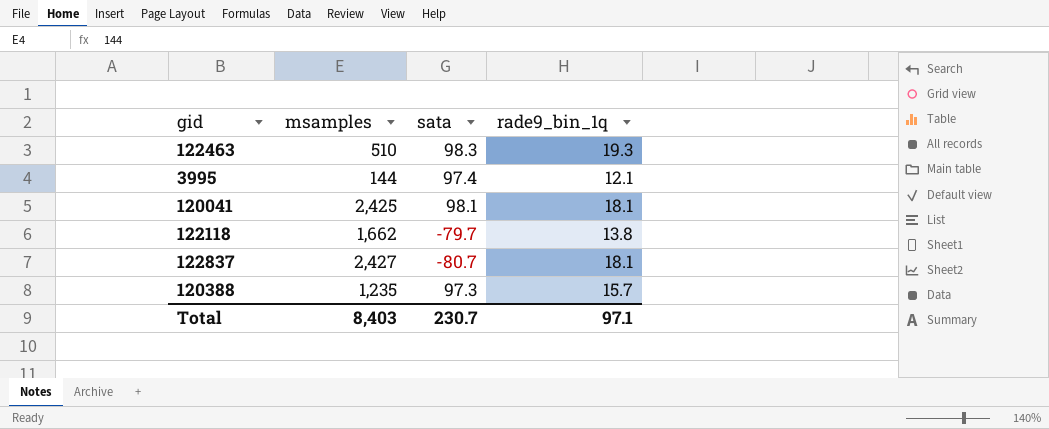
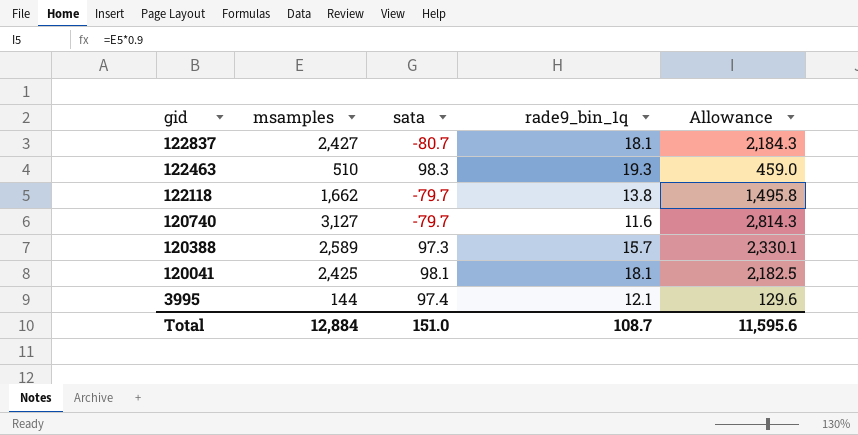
row order: none -> gid descending
column Allowance | formula: none -> [msamples] * 0.9
row 120740: none -> 3,127 | -79.7 | 11.6 | 2,814.3
120388 | msamples: 1,235 -> 2,589
Total | msamples: 8,403 -> 12,884
Total | sata: 230.7 -> 151.0
Total | rade9_bin_1q: 97.1 -> 108.7

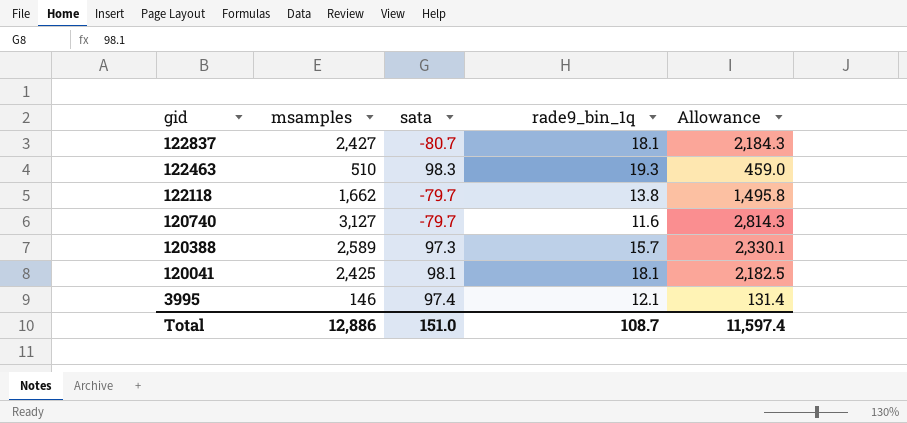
3995 | msamples: 144 -> 146
3995 | Allowance: 129.6 -> 131.4
Total | msamples: 12,884 -> 12,886
Total | Allowance: 11,595.6 -> 11,597.4

